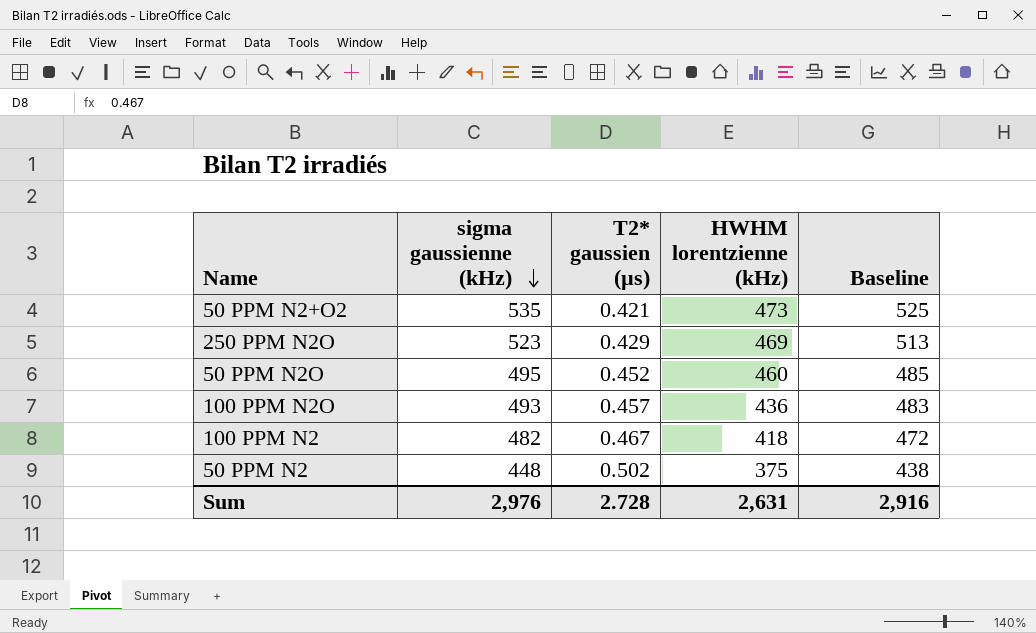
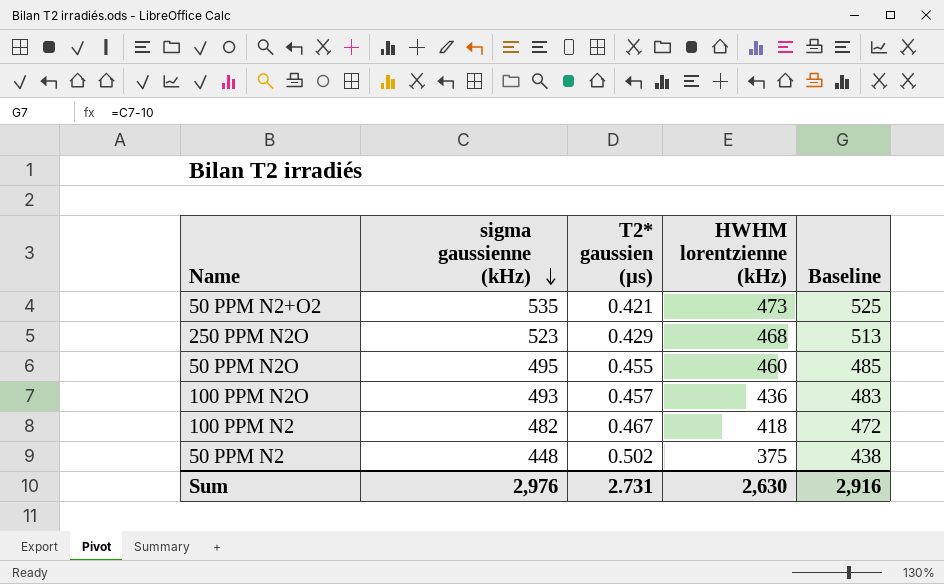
250 PPM N2O | HWHM lorentzienne (kHz): 469 -> 468
50 PPM N2O | T2* gaussien (µs): 0.452 -> 0.455
Sum | T2* gaussien (µs): 2.728 -> 2.731
Sum | HWHM lorentzienne (kHz): 2,631 -> 2,630

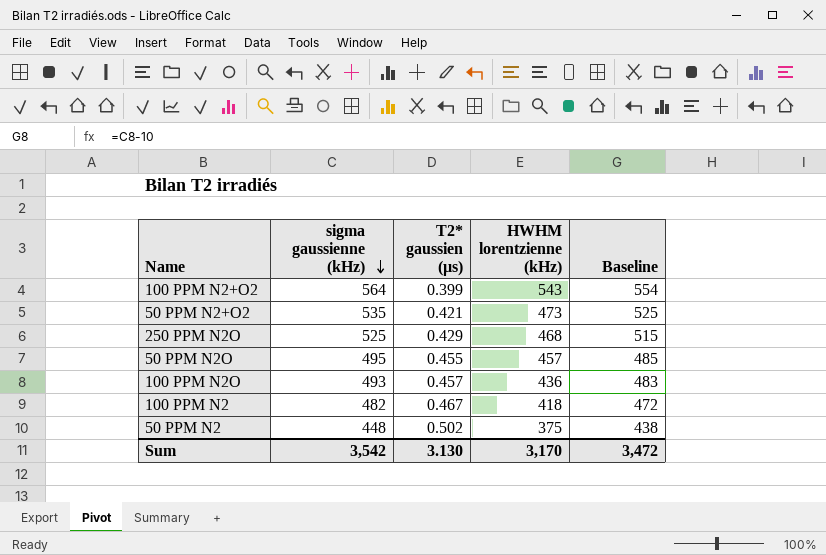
row 100 PPM N2+O2: none -> 564 | 0.399 | 543 | 554
250 PPM N2O | sigma gaussienne (kHz): 523 -> 525
250 PPM N2O | Baseline: 513 -> 515
50 PPM N2O | HWHM lorentzienne (kHz): 460 -> 457
Sum | sigma gaussienne (kHz): 2,976 -> 3,542
Sum | T2* gaussien (µs): 2.731 -> 3.130
Sum | HWHM lorentzienne (kHz): 2,630 -> 3,170
Sum | Baseline: 2,916 -> 3,472

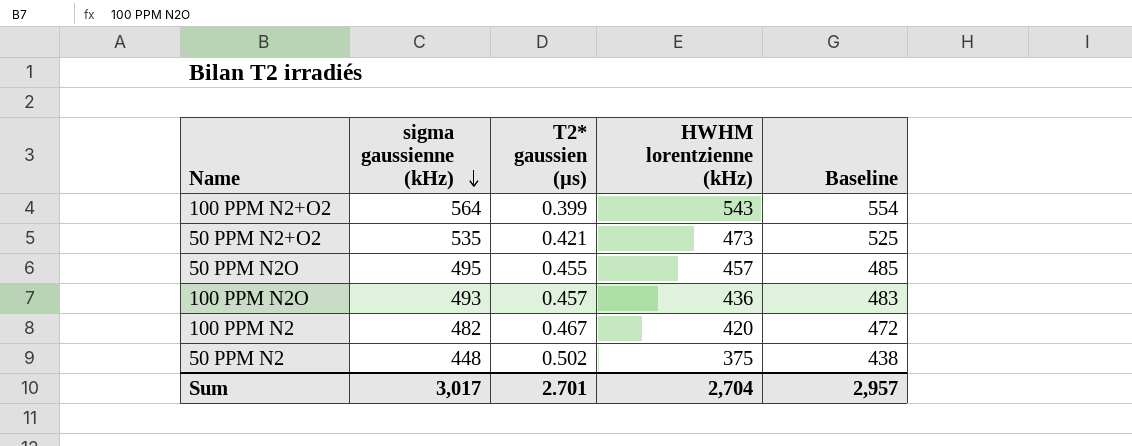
row 250 PPM N2O: 525 | 0.429 | 468 | 515 -> none
100 PPM N2 | HWHM lorentzienne (kHz): 418 -> 420
Sum | sigma gaussienne (kHz): 3,542 -> 3,017
Sum | T2* gaussien (µs): 3.130 -> 2.701
Sum | HWHM lorentzienne (kHz): 3,170 -> 2,704
Sum | Baseline: 3,472 -> 2,957

